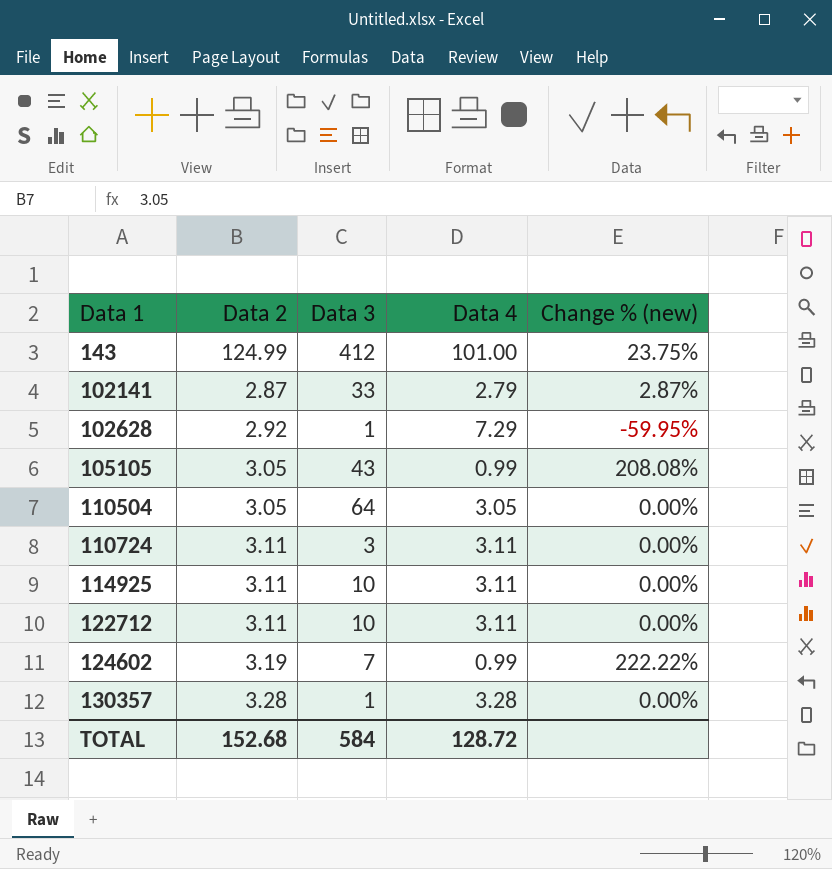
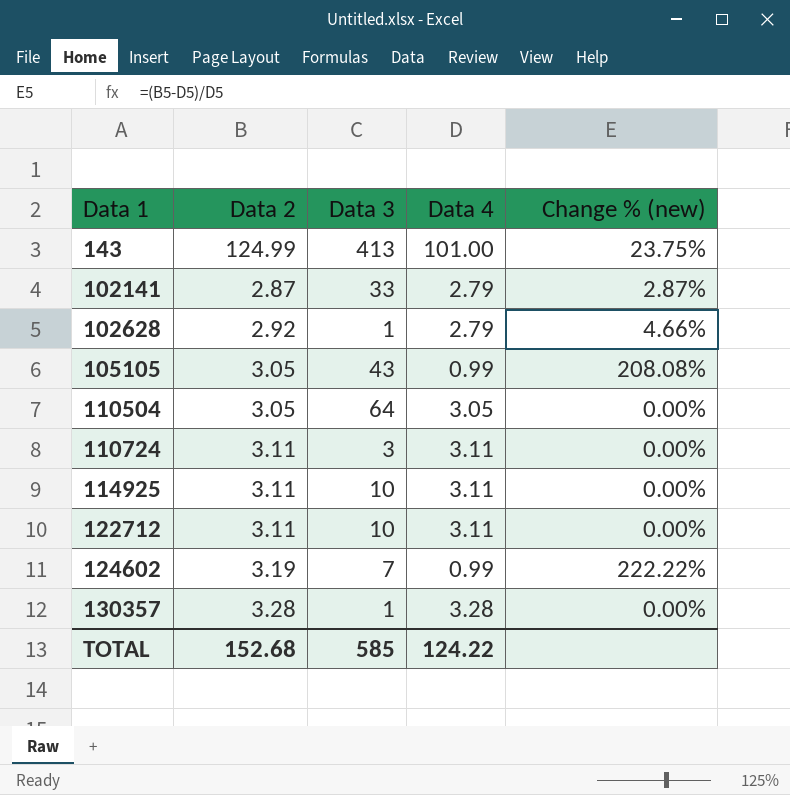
143 | Data 3: 412 -> 413
102628 | Data 4: 7.29 -> 2.79
102628 | Change % (new): -59.95% -> 4.66%
TOTAL | Data 3: 584 -> 585
TOTAL | Data 4: 128.72 -> 124.22

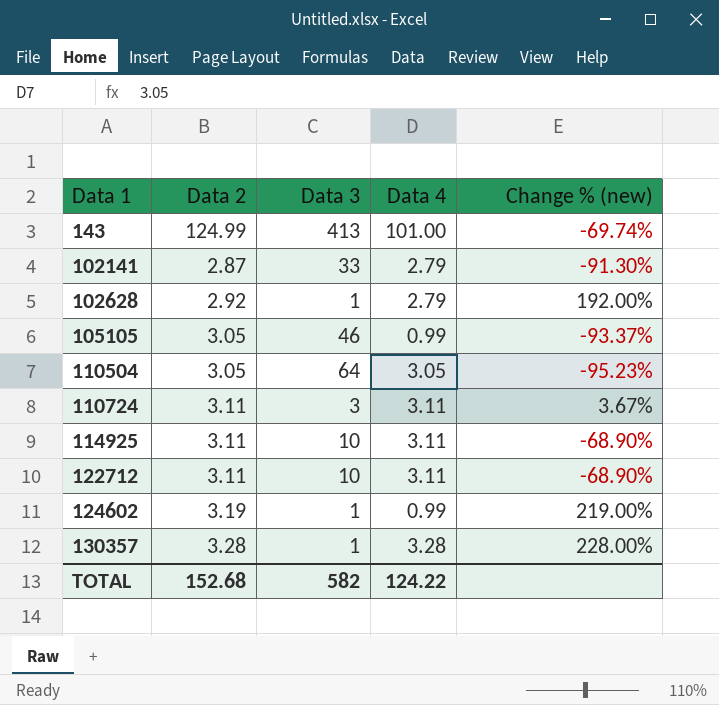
column Change % (new) | formula: ([Data 2] - [Data 4]) / [Data 4] -> ([Data 2] - [Data 3]) / [Data 3]
105105 | Data 3: 43 -> 46
124602 | Data 3: 7 -> 1
TOTAL | Data 3: 585 -> 582

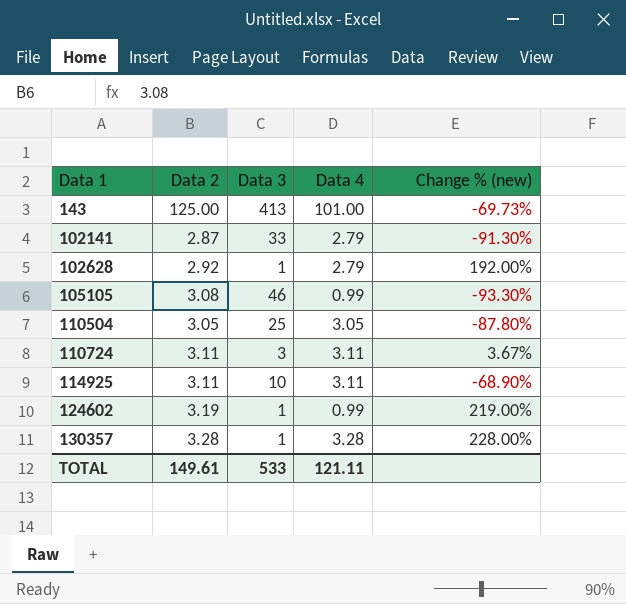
row 122712: 3.11 | 10 | 3.11 | -68.90% -> none
143 | Data 2: 124.99 -> 125.00
143 | Change % (new): -69.74% -> -69.73%
105105 | Data 2: 3.05 -> 3.08
105105 | Change % (new): -93.37% -> -93.30%
110504 | Data 3: 64 -> 25
110504 | Change % (new): -95.23% -> -87.80%
TOTAL | Data 2: 152.68 -> 149.61
TOTAL | Data 3: 582 -> 533
TOTAL | Data 4: 124.22 -> 121.11

